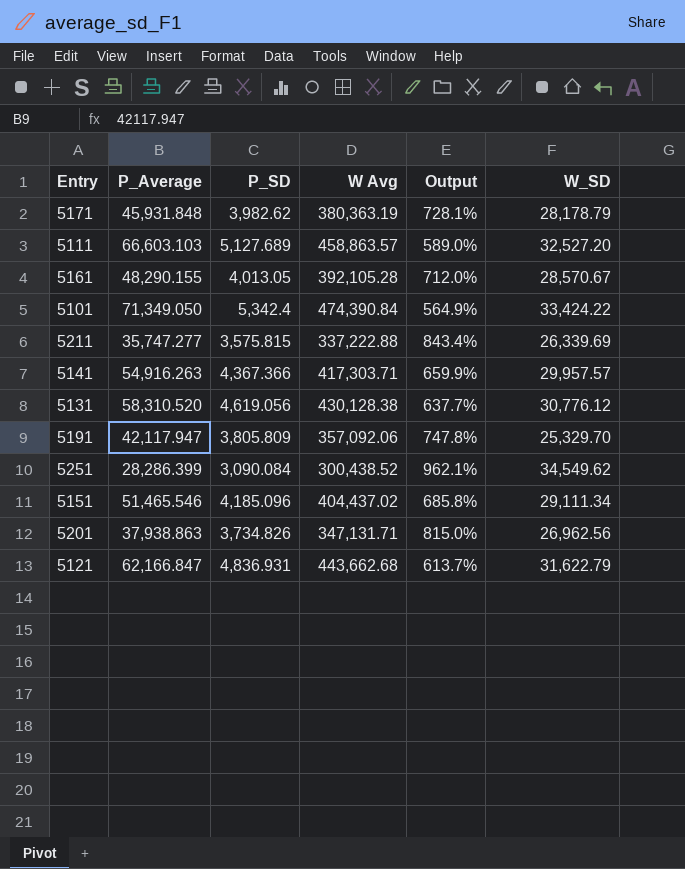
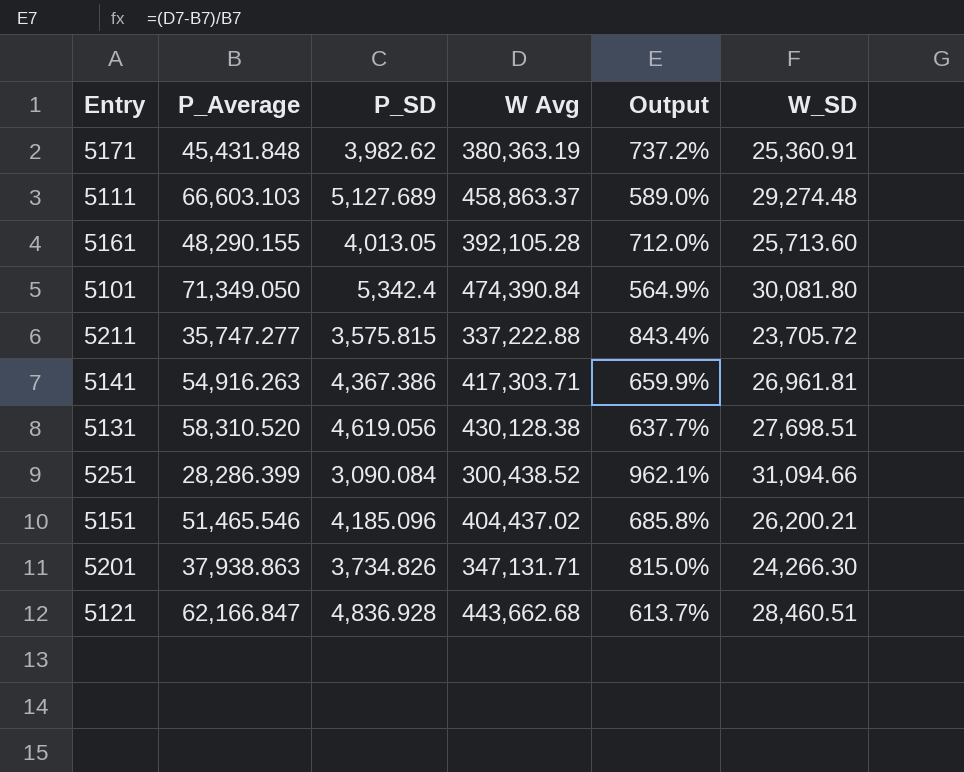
row 5191: 42,117.947 | 3,805.809 | 357,092.06 | 747.8% | 25,329.70 -> none
5171 | P_Average: 45,931.848 -> 45,431.848
5171 | Output: 728.1% -> 737.2%
5171 | W_SD: 28,178.79 -> 25,360.91
5111 | W Avg: 458,863.57 -> 458,863.37
5111 | W_SD: 32,527.20 -> 29,274.48
5161 | W_SD: 28,570.67 -> 25,713.60
5101 | W_SD: 33,424.22 -> 30,081.80
5211 | W_SD: 26,339.69 -> 23,705.72
5141 | P_SD: 4,367.366 -> 4,367.386
5141 | W_SD: 29,957.57 -> 26,961.81
5131 | W_SD: 30,776.12 -> 27,698.51
5251 | W_SD: 34,549.62 -> 31,094.66
5151 | W_SD: 29,111.34 -> 26,200.21
5201 | W_SD: 26,962.56 -> 24,266.30
5121 | P_SD: 4,836.931 -> 4,836.928
5121 | W_SD: 31,622.79 -> 28,460.51

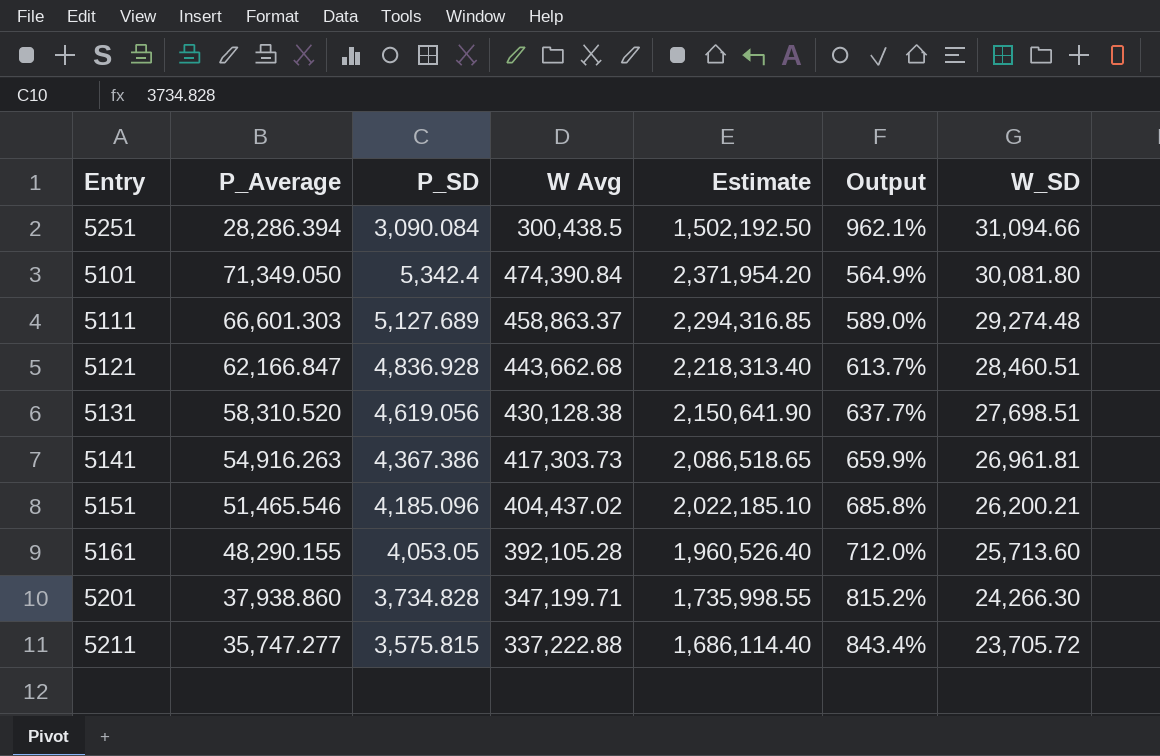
row order: none -> W_SD descending
column Estimate | formula: none -> [W Avg] * 5
row 5171: 45,431.848 | 3,982.62 | 380,363.19 | 737.2% | 25,360.91 -> none
5251 | P_Average: 28,286.399 -> 28,286.394
5251 | W Avg: 300,438.52 -> 300,438.5
5111 | P_Average: 66,603.103 -> 66,601.303
5141 | W Avg: 417,303.71 -> 417,303.73
5161 | P_SD: 4,013.05 -> 4,053.05
5201 | P_Average: 37,938.863 -> 37,938.860
5201 | P_SD: 3,734.826 -> 3,734.828
5201 | W Avg: 347,131.71 -> 347,199.71
5201 | Output: 815.0% -> 815.2%

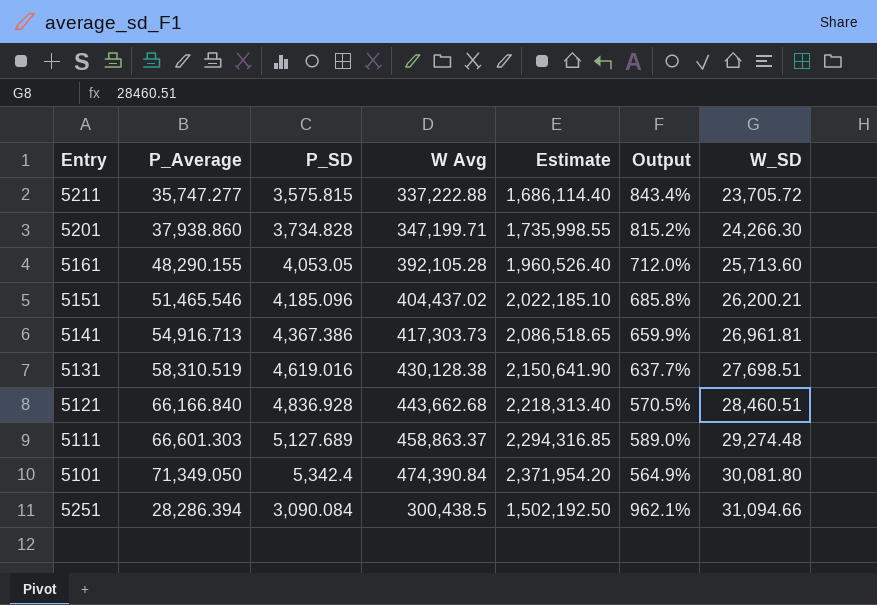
row order: W_SD descending -> W_SD ascending
5141 | P_Average: 54,916.263 -> 54,916.713
5131 | P_Average: 58,310.520 -> 58,310.519
5131 | P_SD: 4,619.056 -> 4,619.016
5121 | P_Average: 62,166.847 -> 66,166.840
5121 | Output: 613.7% -> 570.5%

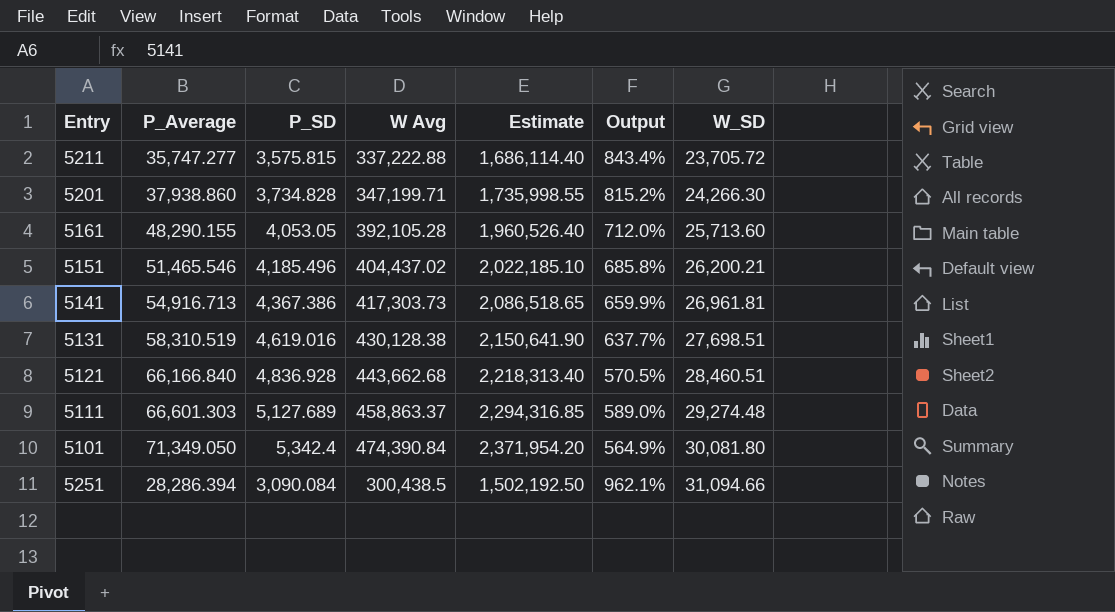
5151 | P_SD: 4,185.096 -> 4,185.496

